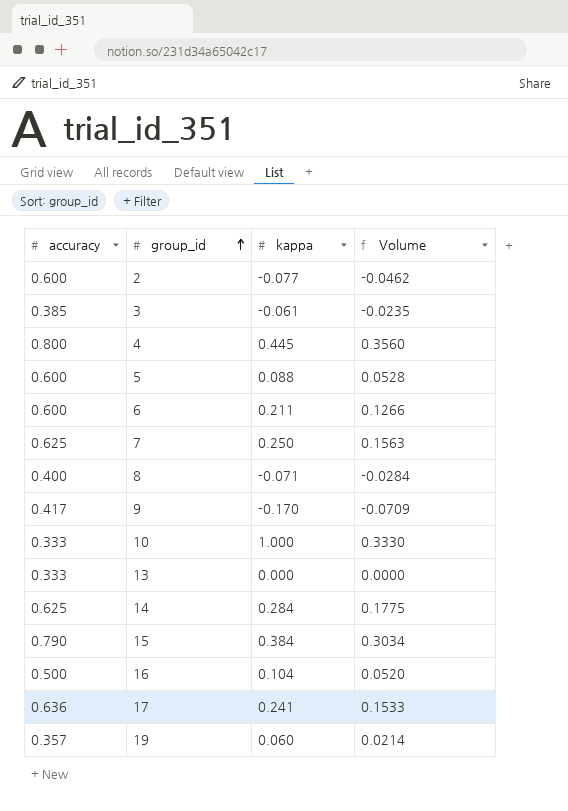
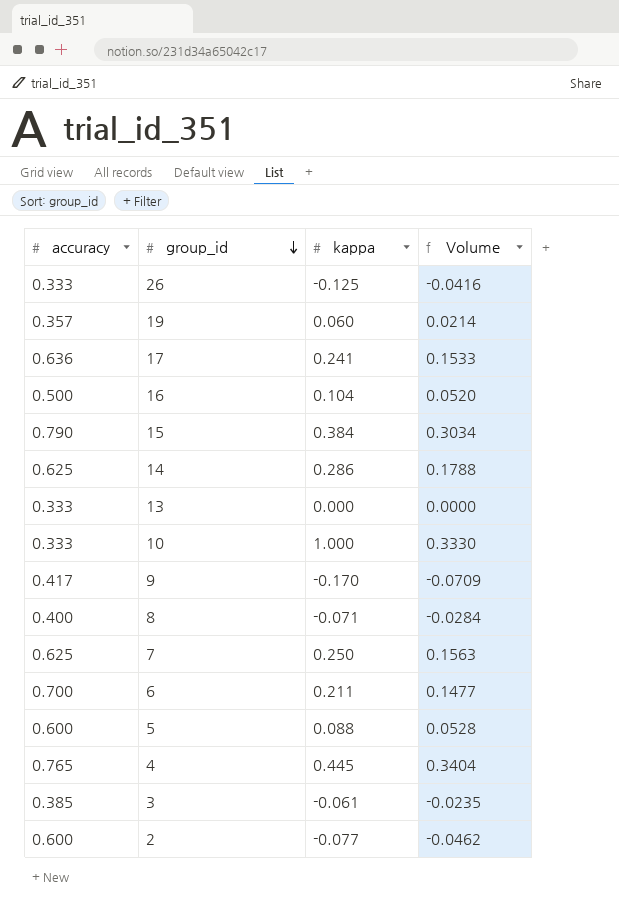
row order: group_id ascending -> group_id descending
row 26: none -> 0.333 | -0.125 | -0.0416
14 | kappa: 0.284 -> 0.286
14 | Volume: 0.1775 -> 0.1788
6 | accuracy: 0.600 -> 0.700
6 | Volume: 0.1266 -> 0.1477
4 | accuracy: 0.800 -> 0.765
4 | Volume: 0.3560 -> 0.3404

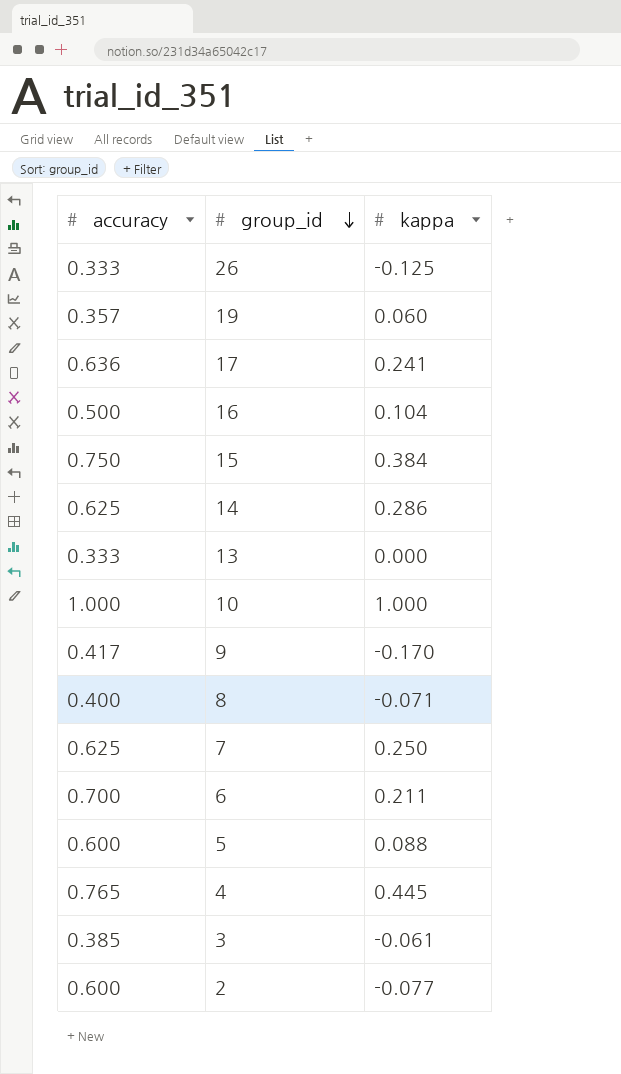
column Volume | formula: [accuracy] * [kappa] -> none
15 | accuracy: 0.790 -> 0.750
10 | accuracy: 0.333 -> 1.000

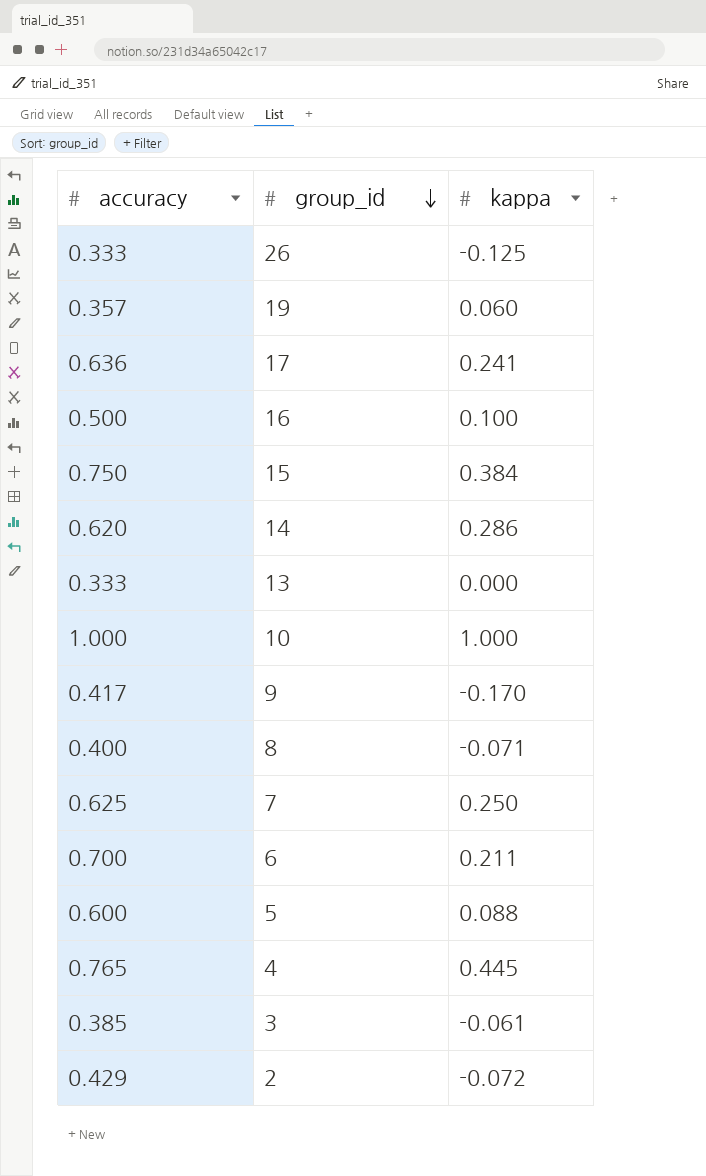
16 | kappa: 0.104 -> 0.100
14 | accuracy: 0.625 -> 0.620
2 | accuracy: 0.600 -> 0.429
2 | kappa: -0.077 -> -0.072

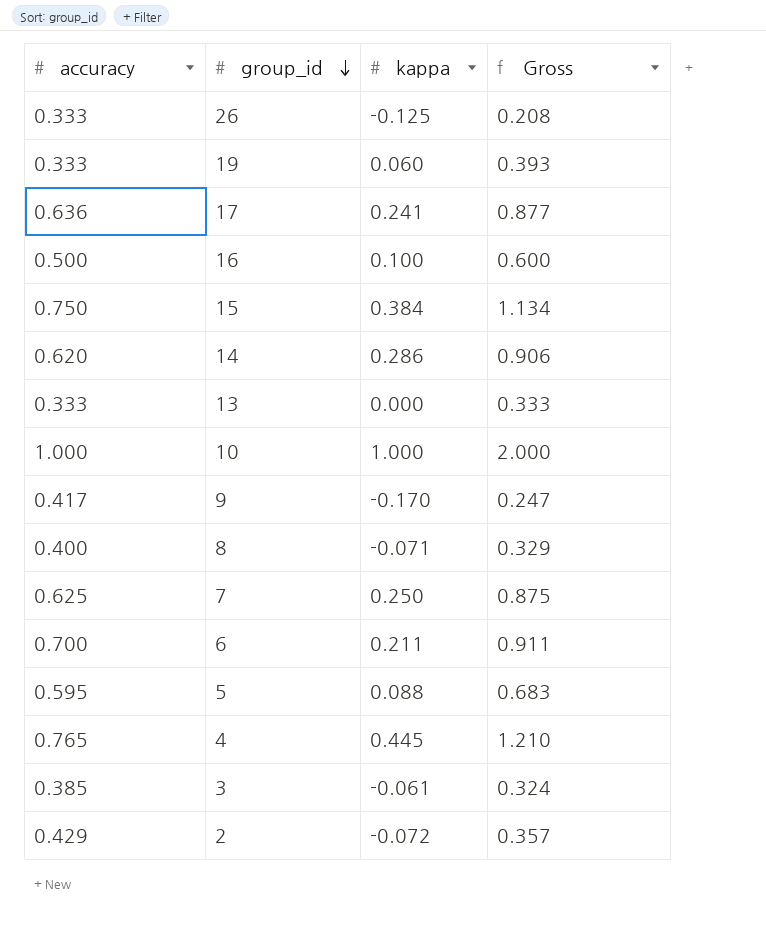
column Gross | formula: none -> [accuracy] + [kappa]
19 | accuracy: 0.357 -> 0.333
5 | accuracy: 0.600 -> 0.595

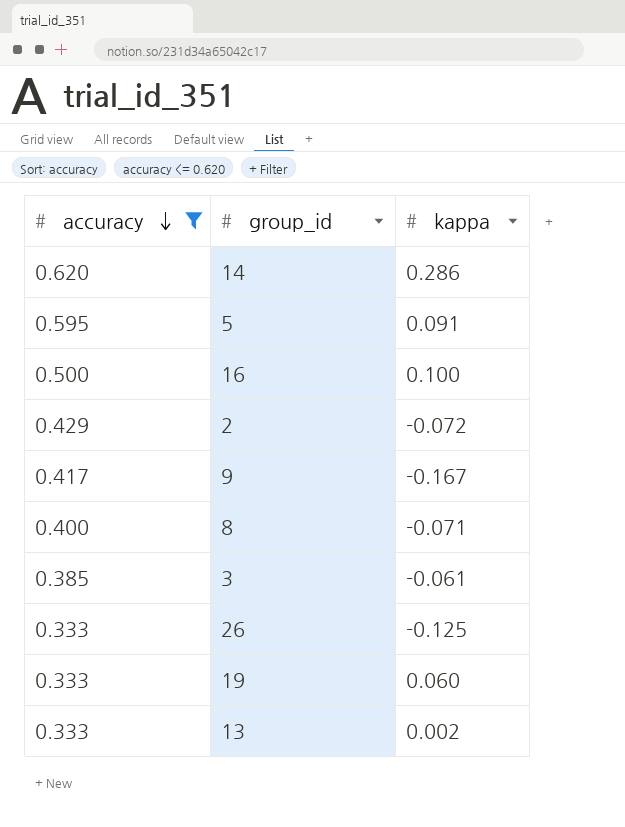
filter: none -> accuracy <= 0.620
row order: group_id descending -> accuracy descending
column Gross | formula: [accuracy] + [kappa] -> none
5 | kappa: 0.088 -> 0.091
9 | kappa: -0.170 -> -0.167
13 | kappa: 0.000 -> 0.002

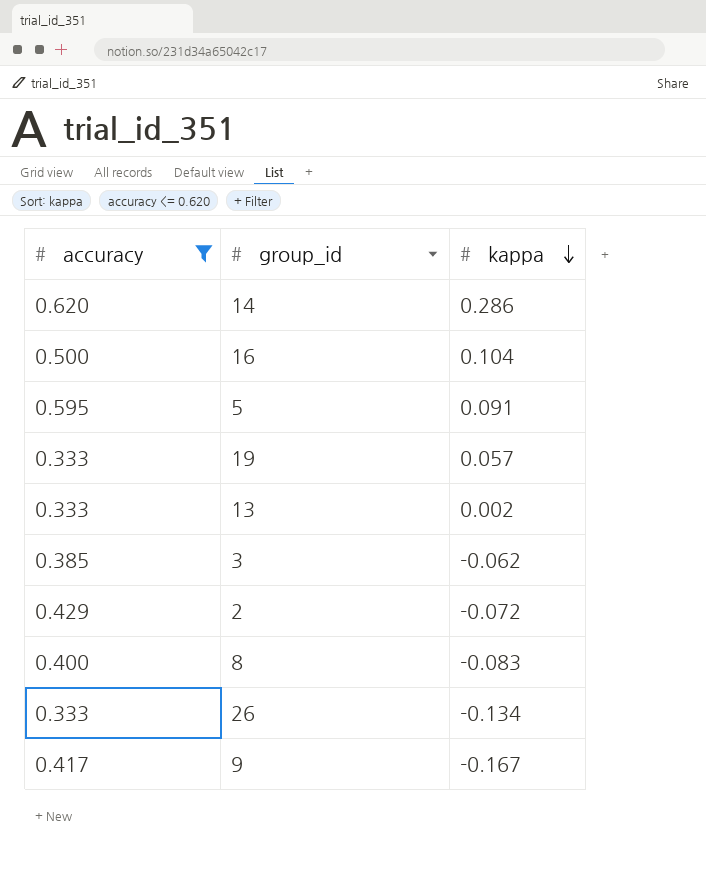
row order: accuracy descending -> kappa descending
16 | kappa: 0.100 -> 0.104
19 | kappa: 0.060 -> 0.057
3 | kappa: -0.061 -> -0.062
8 | kappa: -0.071 -> -0.083
26 | kappa: -0.125 -> -0.134

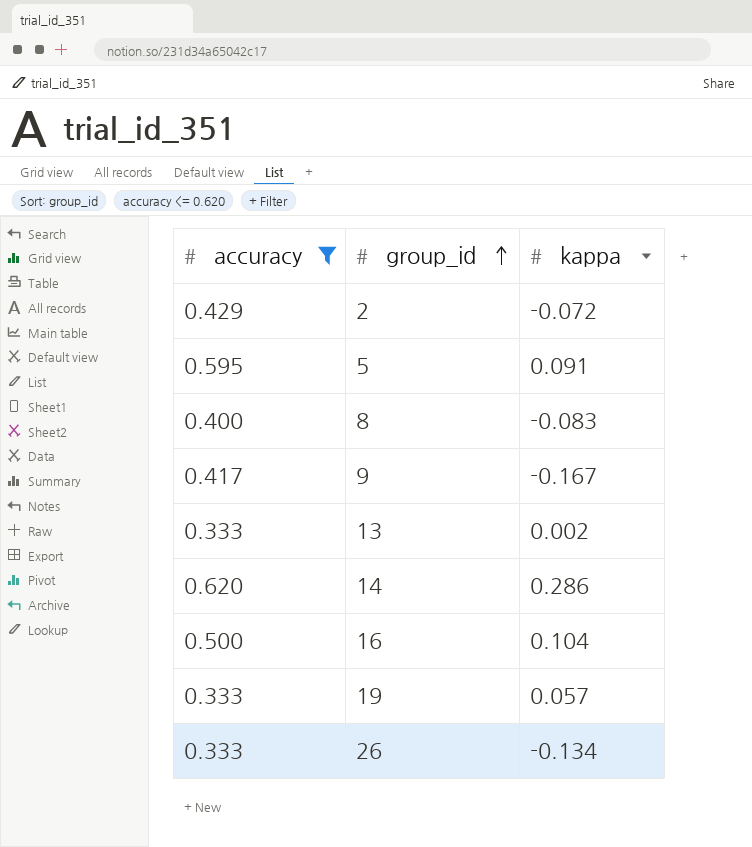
row order: kappa descending -> group_id ascending
row 3: 0.385 | -0.062 -> none

